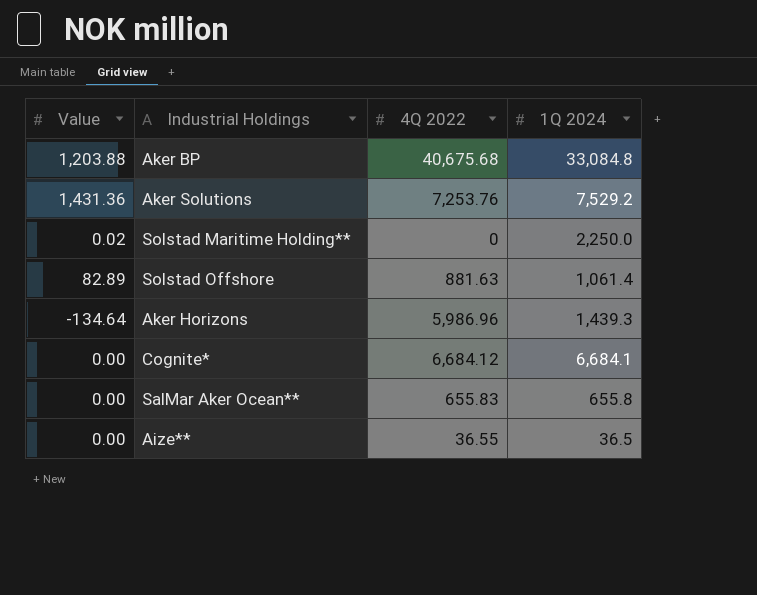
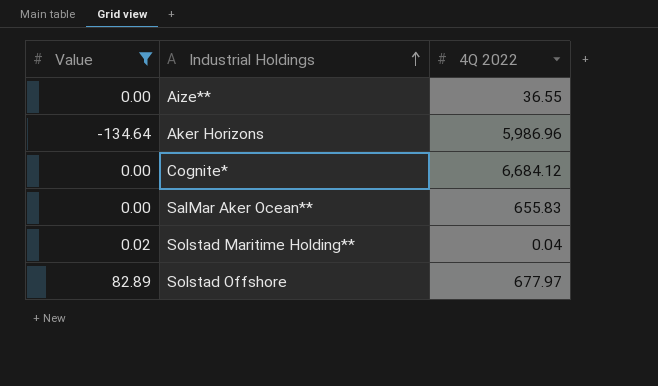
filter: none -> Value <= 82.89
row order: none -> Industrial Holdings ascending
column 1Q 2024 | position: 4 -> none
Solstad Maritime Holding** | 4Q 2022: 0 -> 0.04
Solstad Offshore | 4Q 2022: 881.63 -> 677.97

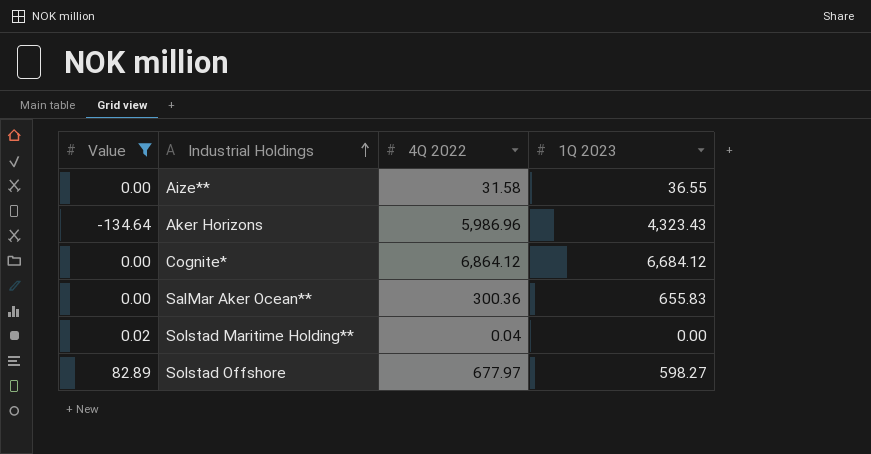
column 1Q 2023 | position: none -> 4
Aize** | 4Q 2022: 36.55 -> 31.58
Cognite* | 4Q 2022: 6,684.12 -> 6,864.12
SalMar Aker Ocean** | 4Q 2022: 655.83 -> 300.36

